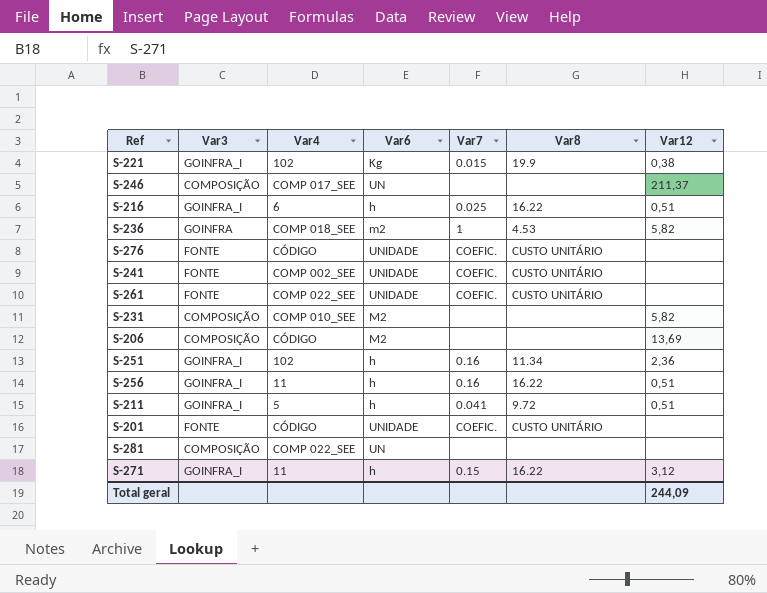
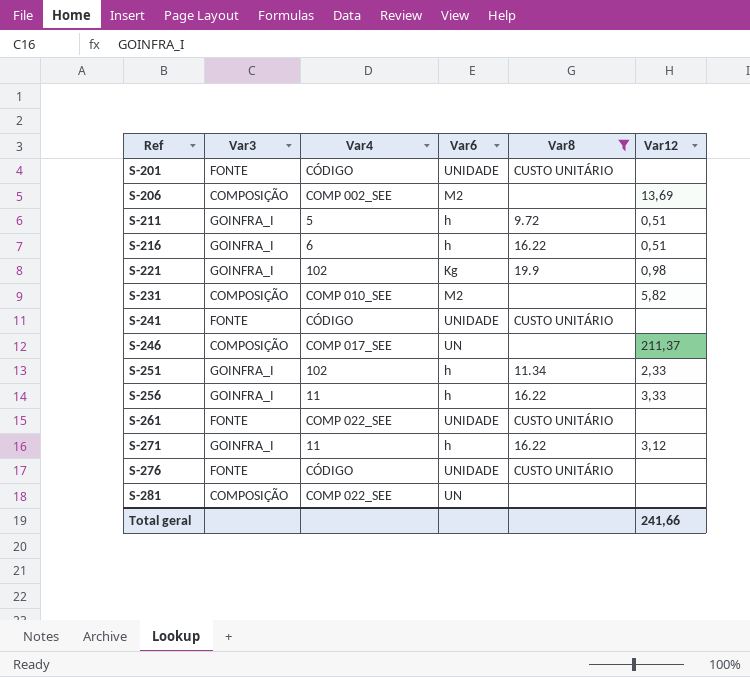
filter: none -> Var8 != 4.53
row order: none -> Ref ascending
column Var7 | position: 5 -> none
S-206 | Var4: CÓDIGO -> COMP 002_SEE
S-221 | Var12: 0,38 -> 0,98
S-241 | Var4: COMP 002_SEE -> CÓDIGO
S-251 | Var12: 2,36 -> 2,33
S-256 | Var12: 0,51 -> 3,33
Total geral | Var12: 244,09 -> 241,66

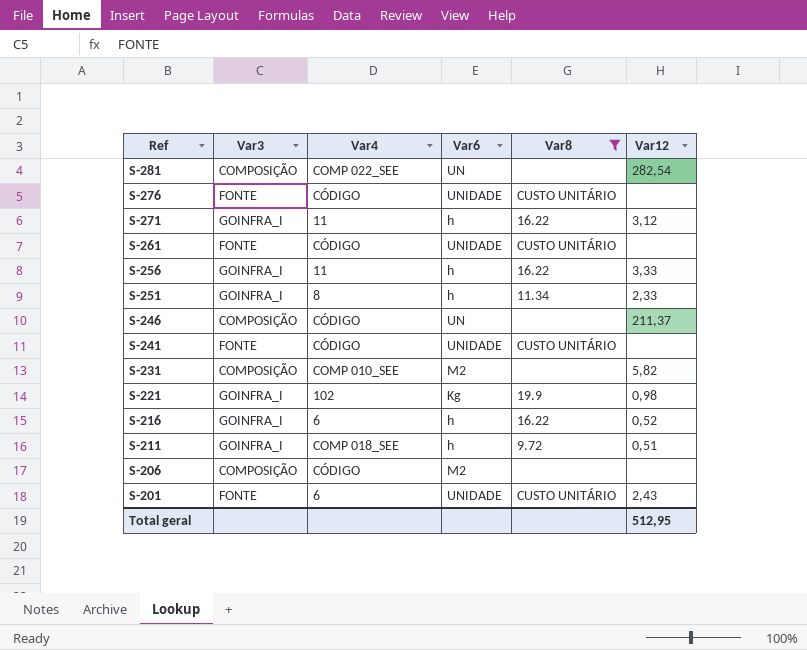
row order: Ref ascending -> Ref descending
S-281 | Var12: none -> 282,54
S-261 | Var4: COMP 022_SEE -> CÓDIGO
S-251 | Var4: 102 -> 8
S-246 | Var4: COMP 017_SEE -> CÓDIGO
S-216 | Var12: 0,51 -> 0,52
S-211 | Var4: 5 -> COMP 018_SEE
S-206 | Var4: COMP 002_SEE -> CÓDIGO
S-206 | Var12: 13,69 -> none
S-201 | Var4: CÓDIGO -> 6
S-201 | Var12: none -> 2,43
Total geral | Var12: 241,66 -> 512,95

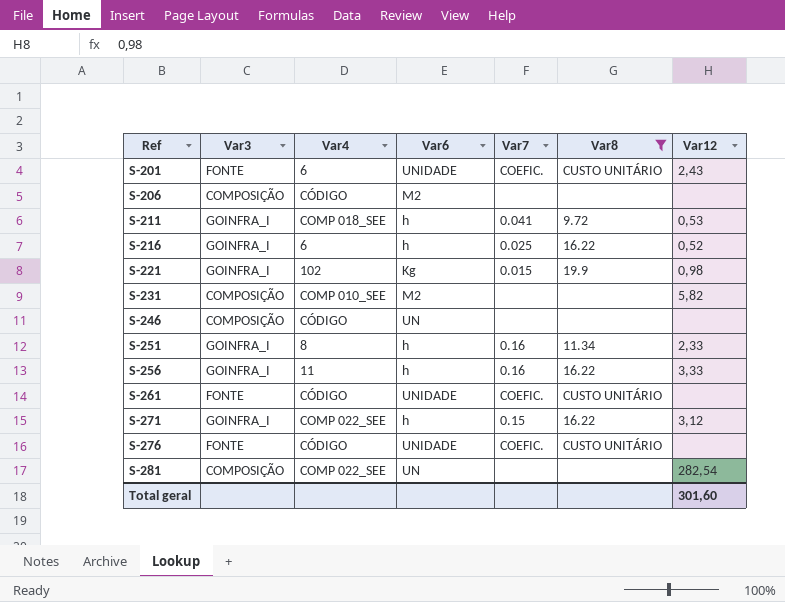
row order: Ref descending -> Ref ascending
column Var7 | position: none -> 5
row S-241: FONTE | CÓDIGO | UNIDADE | CUSTO UNITÁRIO | none -> none
S-211 | Var12: 0,51 -> 0,53
S-246 | Var12: 211,37 -> none
S-271 | Var4: 11 -> COMP 022_SEE
Total geral | Var12: 512,95 -> 301,60

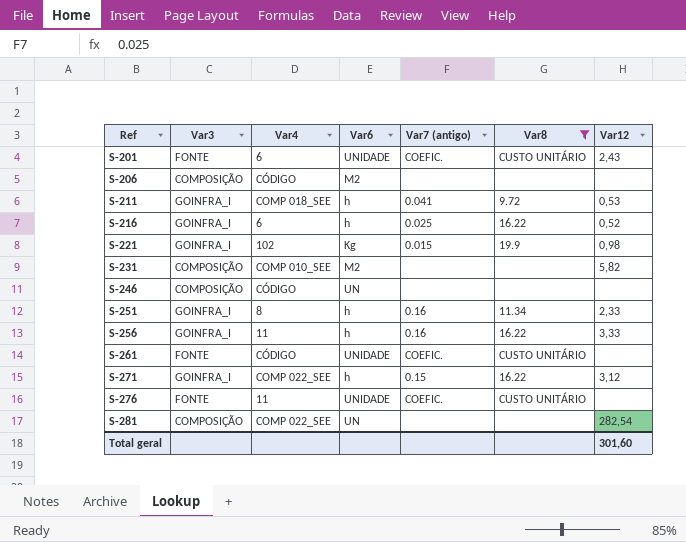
column name: Var7 -> Var7 (antigo)
S-276 | Var4: CÓDIGO -> 11

